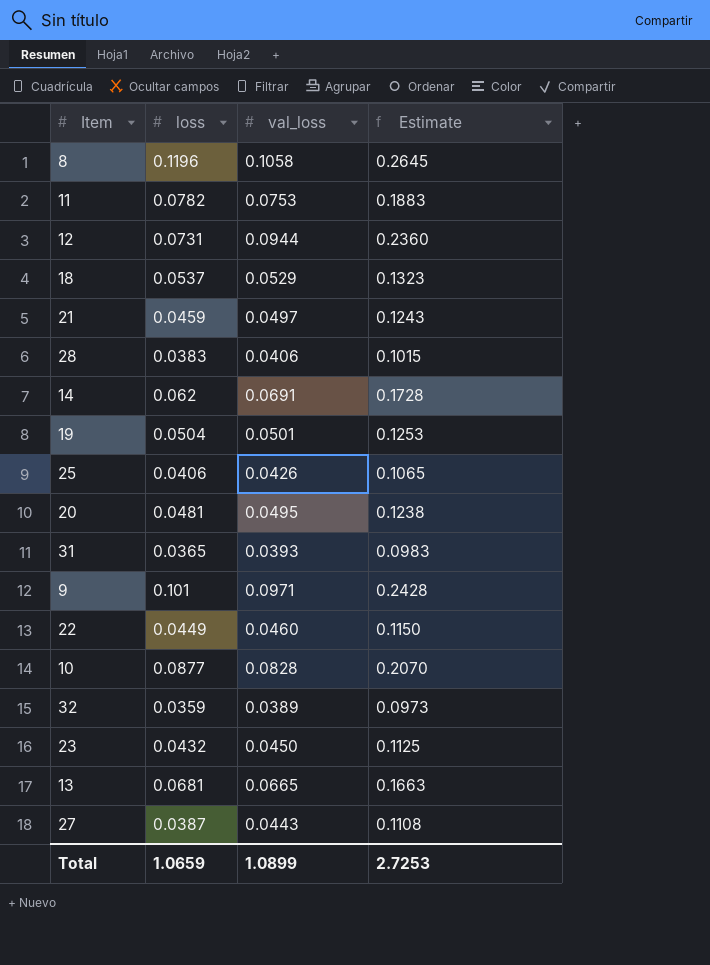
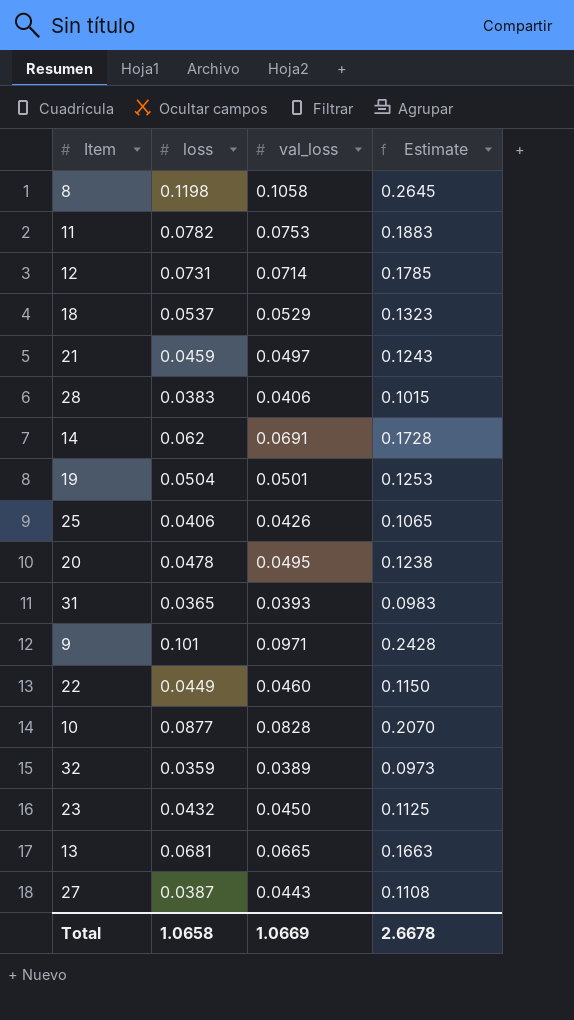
8 | loss: 0.1196 -> 0.1198
12 | val_loss: 0.0944 -> 0.0714
12 | Estimate: 0.2360 -> 0.1785
20 | loss: 0.0481 -> 0.0478
Total | loss: 1.0659 -> 1.0658
Total | val_loss: 1.0899 -> 1.0669
Total | Estimate: 2.7253 -> 2.6678

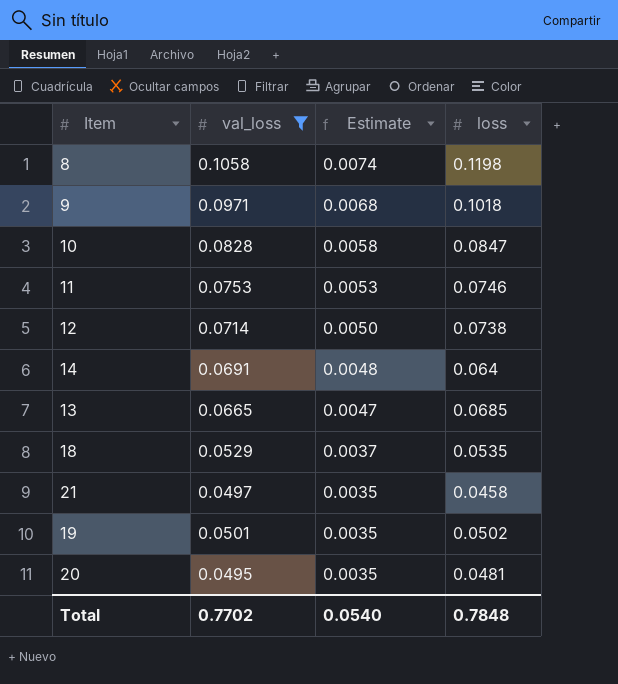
filter: none -> val_loss >= 0.0495
row order: none -> Estimate descending
column Estimate | formula: [val_loss] * 2.5 -> [val_loss] * 0.07
column loss | position: 2 -> 4
9 | loss: 0.101 -> 0.1018
10 | loss: 0.0877 -> 0.0847
11 | loss: 0.0782 -> 0.0746
12 | loss: 0.0731 -> 0.0738
14 | loss: 0.062 -> 0.064
13 | loss: 0.0681 -> 0.0685
18 | loss: 0.0537 -> 0.0535
21 | loss: 0.0459 -> 0.0458
19 | loss: 0.0504 -> 0.0502
20 | loss: 0.0478 -> 0.0481
Total | val_loss: 1.0669 -> 0.7702
Total | Estimate: 2.6678 -> 0.0540
Total | loss: 1.0658 -> 0.7848

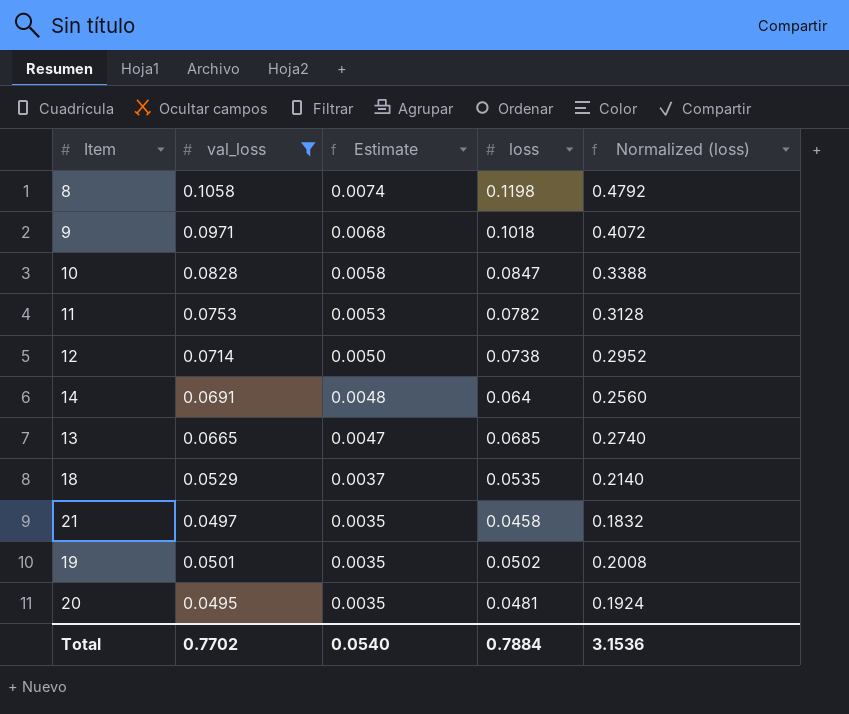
column Normalized (loss) | formula: none -> [loss] * 4
11 | loss: 0.0746 -> 0.0782
Total | loss: 0.7848 -> 0.7884

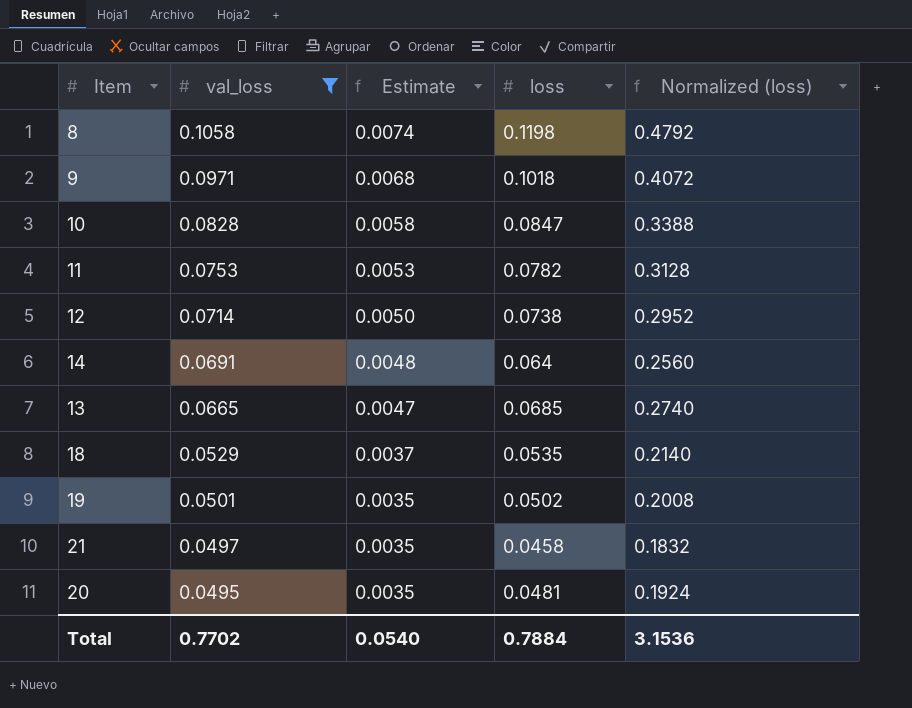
row order: Estimate descending -> val_loss descending

